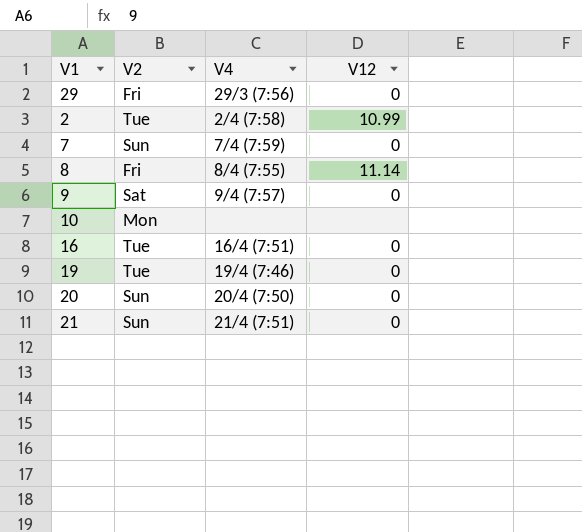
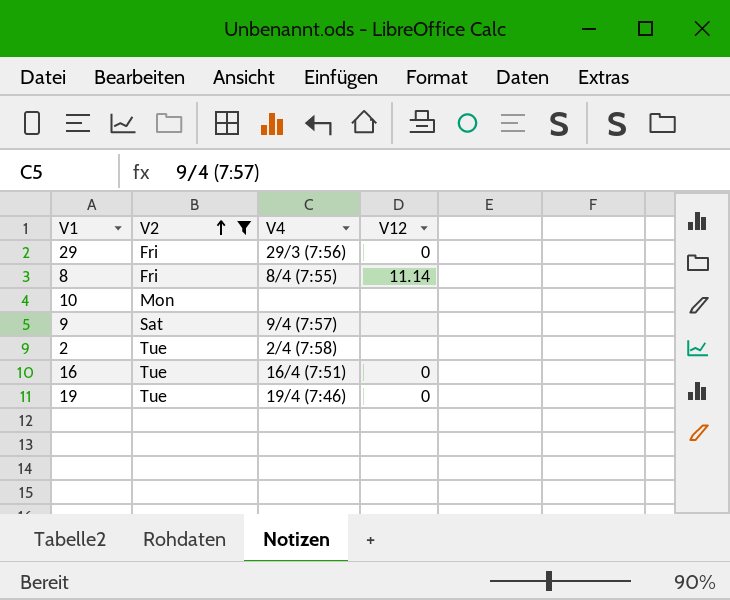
filter: none -> V2 != Sun
row order: none -> V2 ascending
9 | V12: 0 -> none
2 | V12: 10.99 -> none

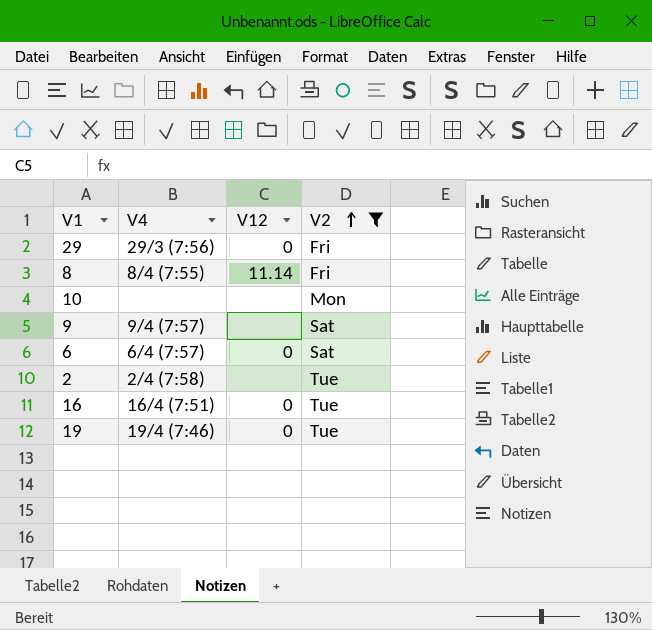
column V2 | position: 2 -> 4
row 6: none -> 6/4 (7:57) | 0 | Sat

